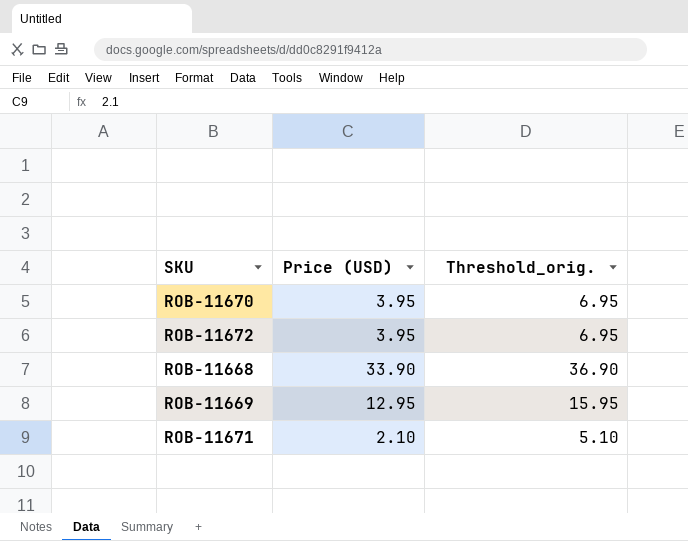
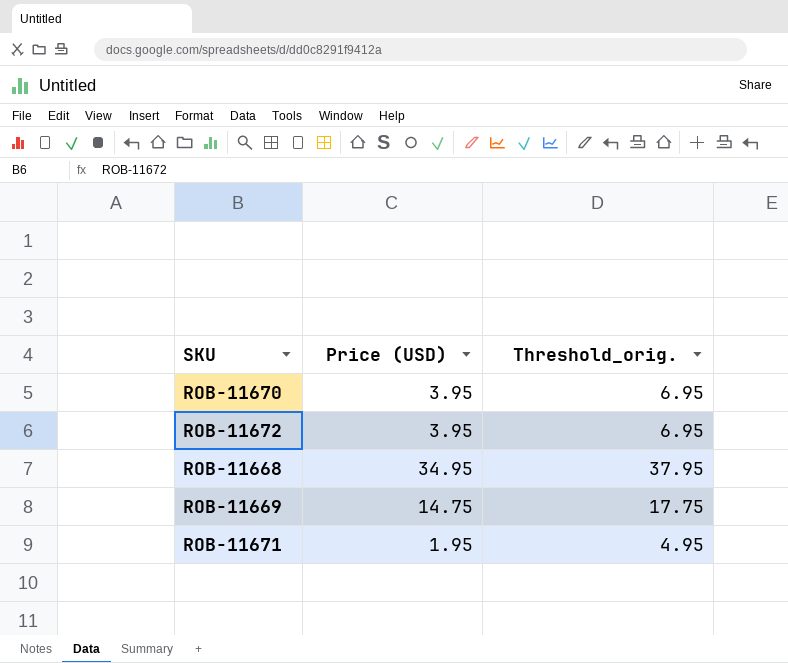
ROB-11668 | Price (USD): 33.90 -> 34.95
ROB-11668 | Threshold_orig.: 36.90 -> 37.95
ROB-11669 | Price (USD): 12.95 -> 14.75
ROB-11669 | Threshold_orig.: 15.95 -> 17.75
ROB-11671 | Price (USD): 2.10 -> 1.95
ROB-11671 | Threshold_orig.: 5.10 -> 4.95

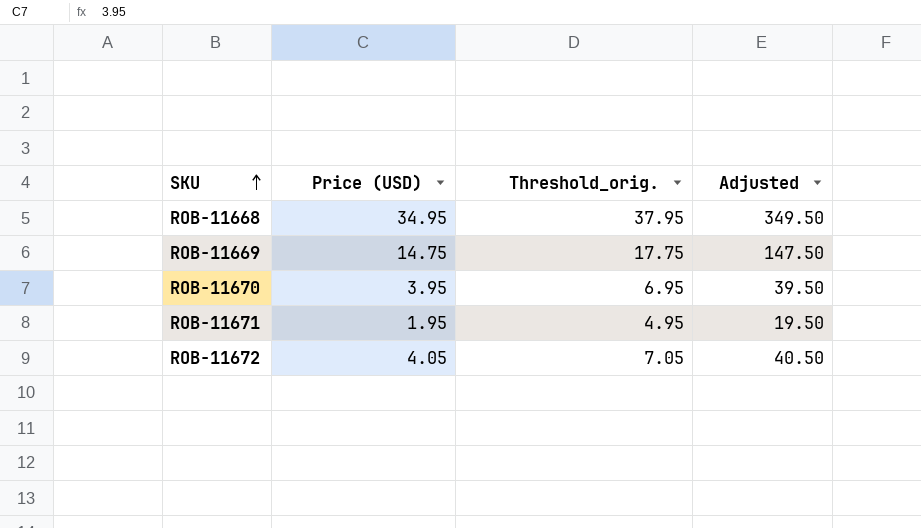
row order: none -> SKU ascending
column Adjusted | formula: none -> [Price (USD)] * 10
ROB-11672 | Price (USD): 3.95 -> 4.05
ROB-11672 | Threshold_orig.: 6.95 -> 7.05

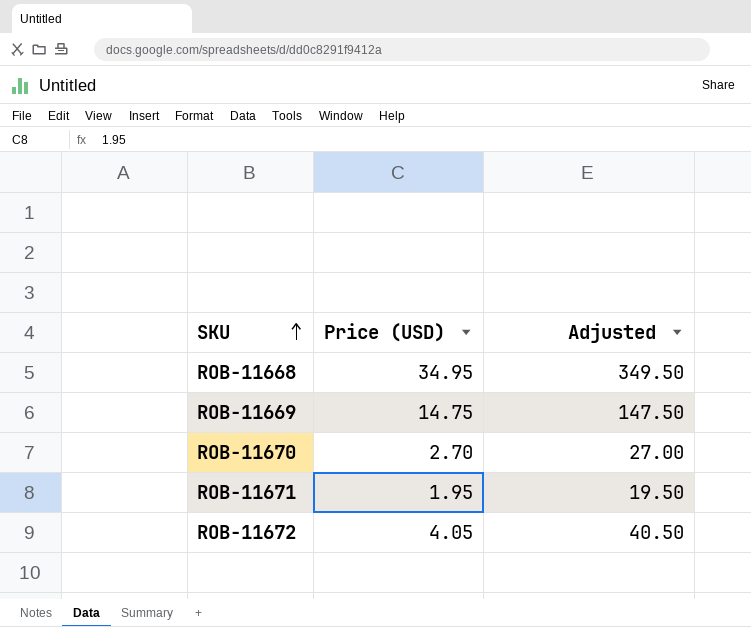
column Threshold_orig. | formula: [Price (USD)] + 3 -> none
ROB-11670 | Price (USD): 3.95 -> 2.70
ROB-11670 | Adjusted: 39.50 -> 27.00

